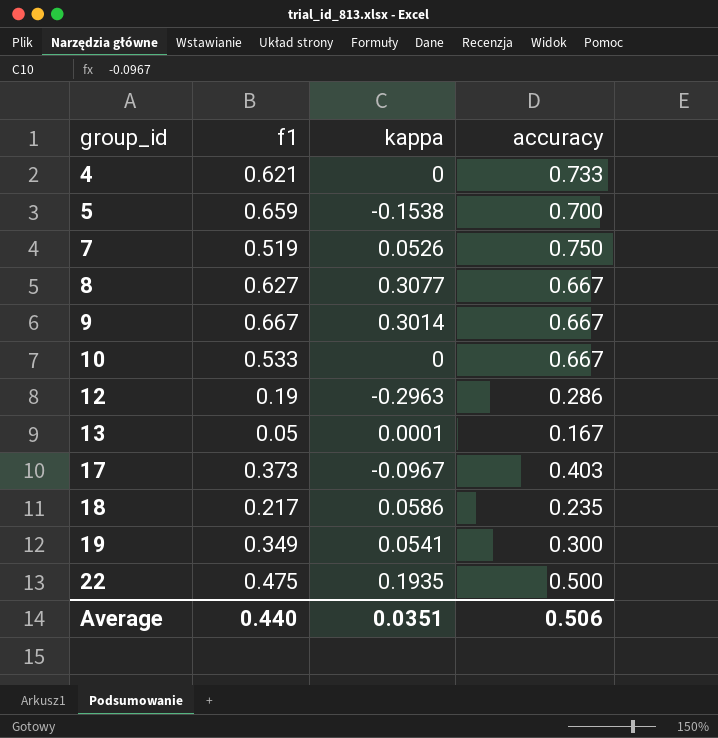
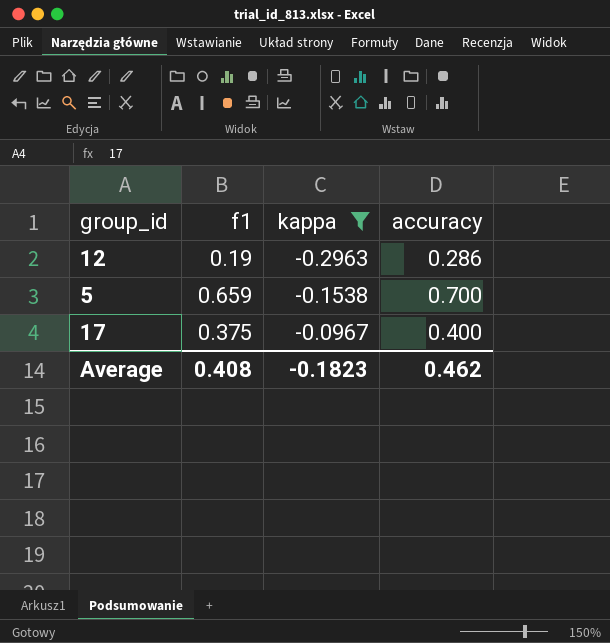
filter: none -> kappa <= -0.0967
row order: group_id ascending -> kappa ascending
17 | f1: 0.373 -> 0.375
17 | accuracy: 0.403 -> 0.400
Average | f1: 0.440 -> 0.408
Average | kappa: 0.0351 -> -0.1823
Average | accuracy: 0.506 -> 0.462

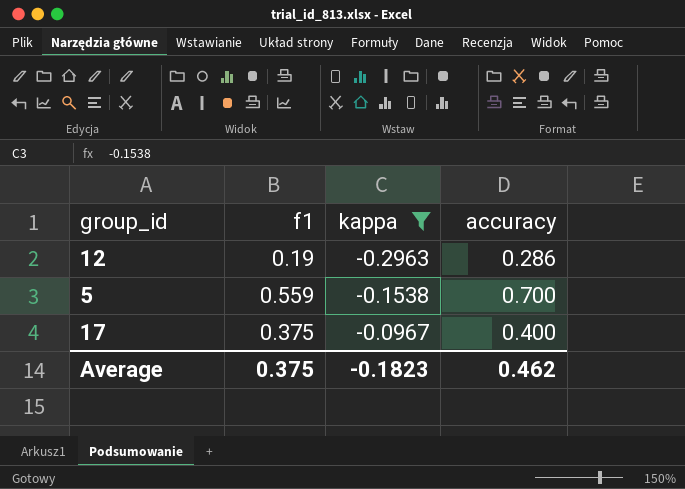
5 | f1: 0.659 -> 0.559
Average | f1: 0.408 -> 0.375

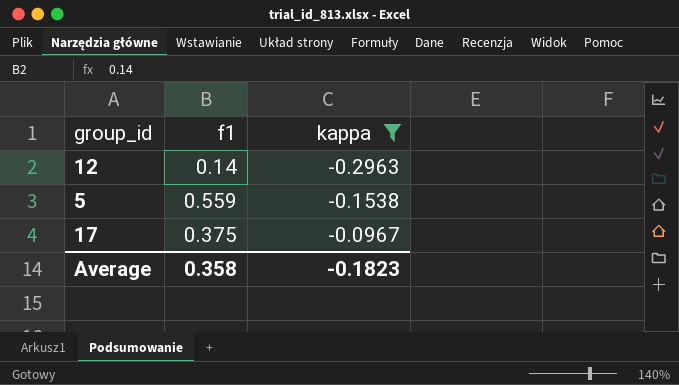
column accuracy | position: 4 -> none
12 | f1: 0.19 -> 0.14
Average | f1: 0.375 -> 0.358

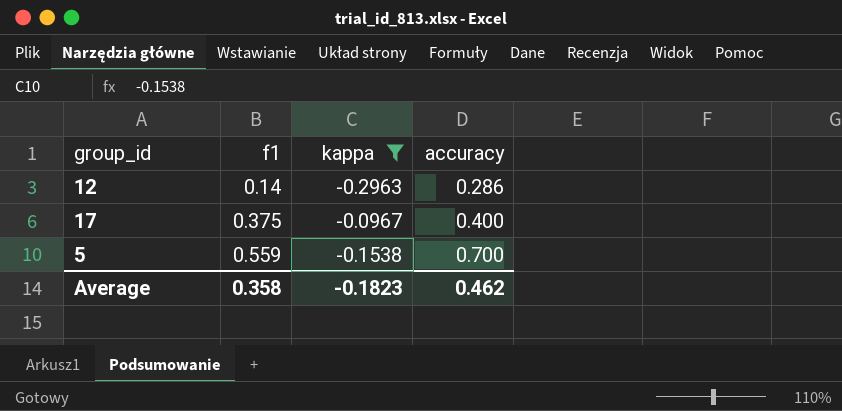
row order: kappa ascending -> f1 ascending
column accuracy | position: none -> 4

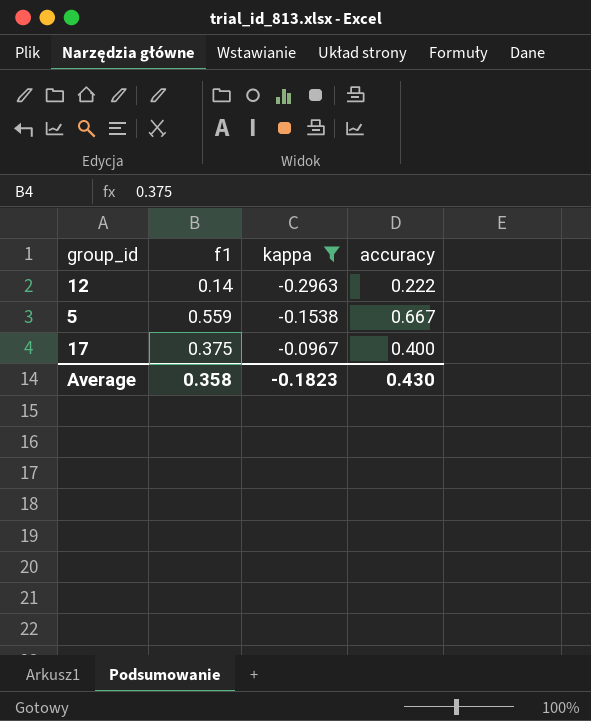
row order: f1 ascending -> kappa ascending
12 | accuracy: 0.286 -> 0.222
5 | accuracy: 0.700 -> 0.667
Average | accuracy: 0.462 -> 0.430

